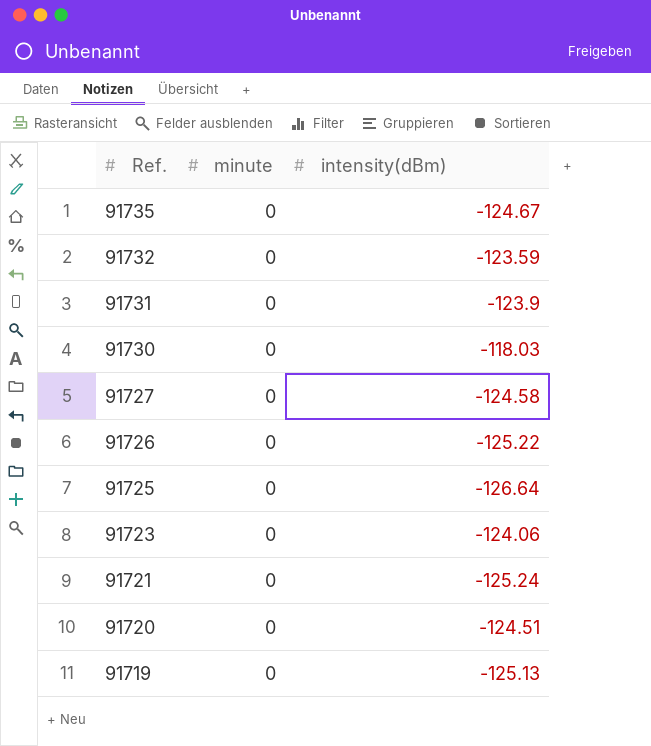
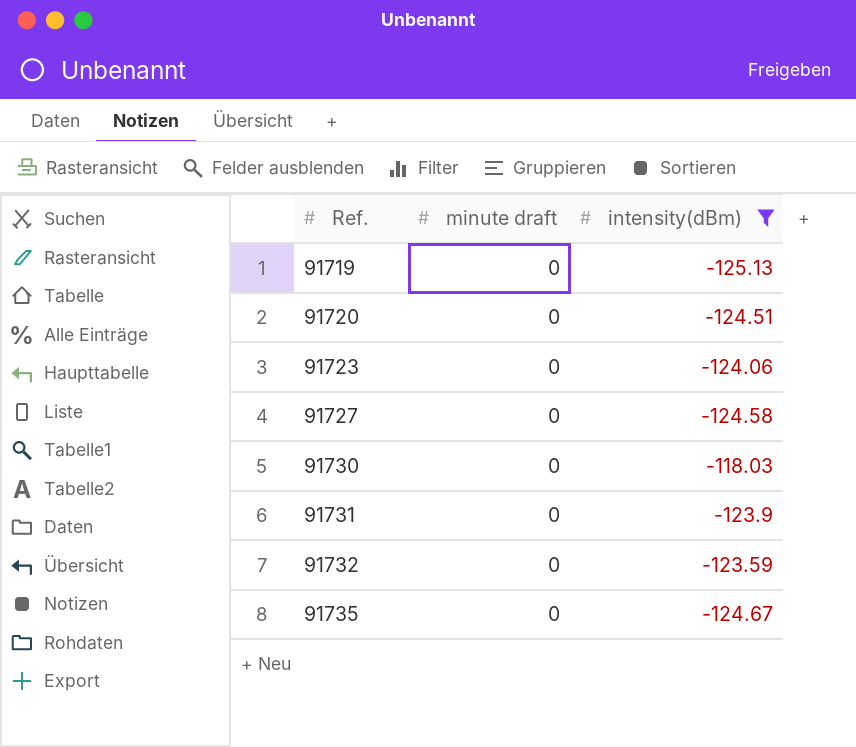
filter: none -> intensity(dBm) >= -125.13
row order: Ref. descending -> Ref. ascending
column name: minute -> minute draft

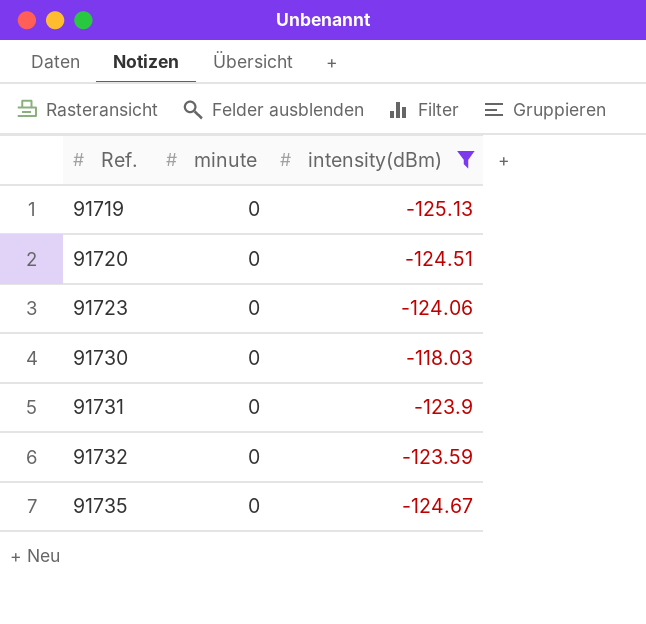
column name: minute draft -> minute
row 91727: 0 | -124.58 -> none

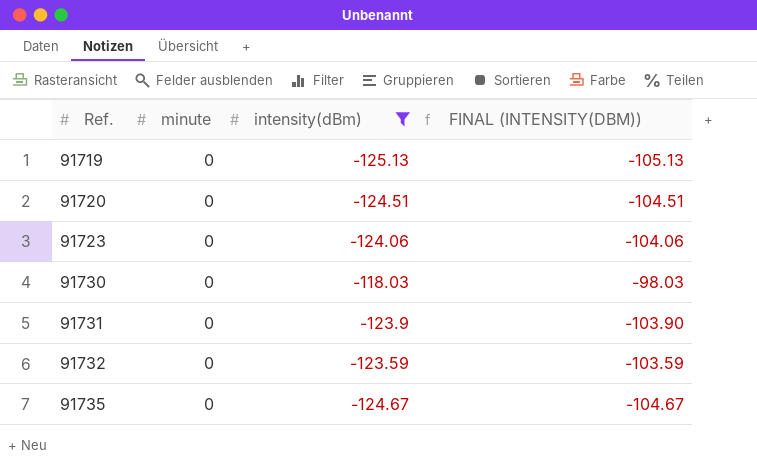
column FINAL (INTENSITY(DBM)) | formula: none -> [intensity(dBm)] + 20

